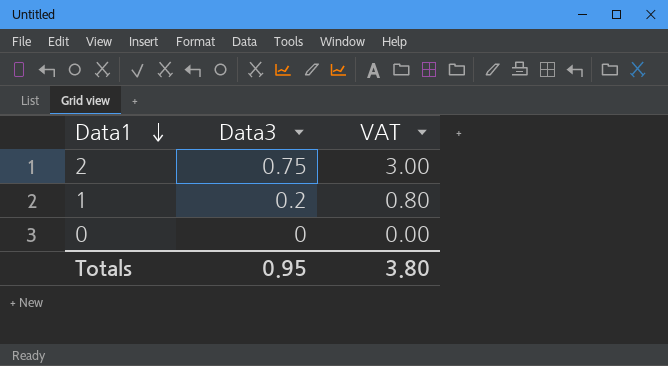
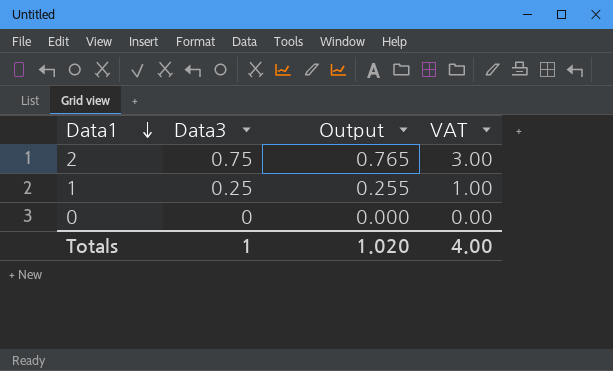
column Output | formula: none -> [Data3] * 1.02
1 | Data3: 0.2 -> 0.25
1 | VAT: 0.80 -> 1.00
Totals | Data3: 0.95 -> 1
Totals | VAT: 3.80 -> 4.00

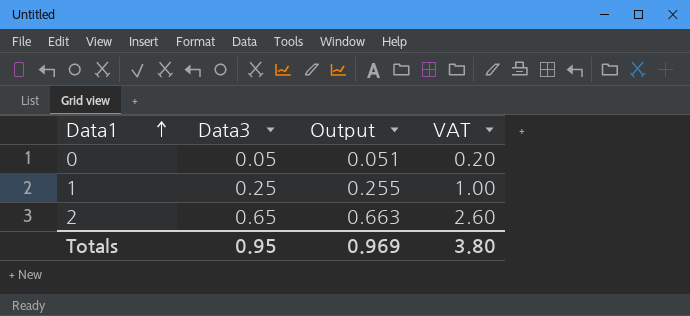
row order: Data1 descending -> Data1 ascending
0 | Data3: 0 -> 0.05
0 | Output: 0.000 -> 0.051
0 | VAT: 0.00 -> 0.20
2 | Data3: 0.75 -> 0.65
2 | Output: 0.765 -> 0.663
2 | VAT: 3.00 -> 2.60
Totals | Data3: 1 -> 0.95
Totals | Output: 1.020 -> 0.969
Totals | VAT: 4.00 -> 3.80

